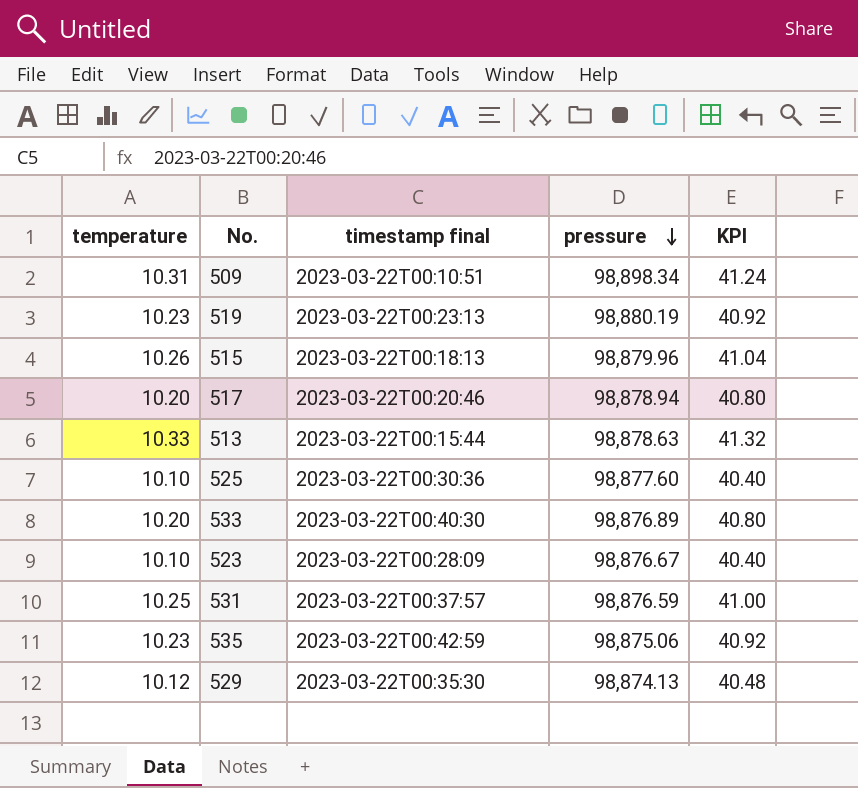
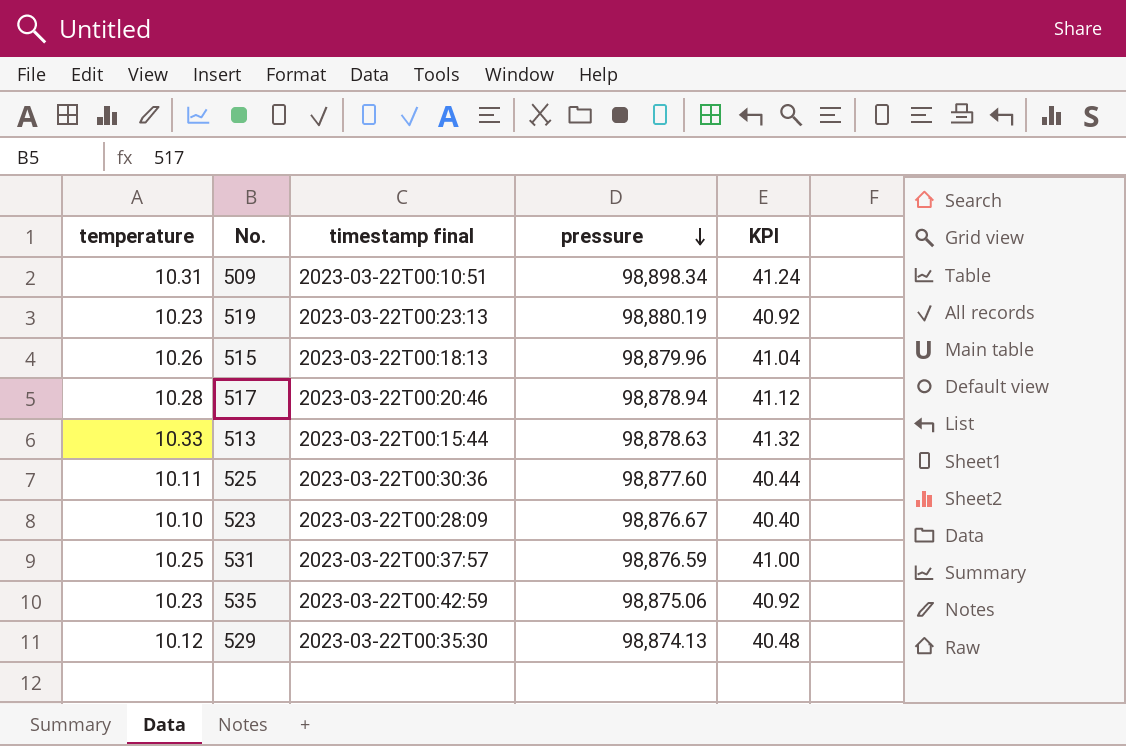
row 533: 10.20 | 2023-03-22T00:40:30 | 98,876.89 | 40.80 -> none
517 | temperature: 10.20 -> 10.28
517 | KPI: 40.80 -> 41.12
525 | temperature: 10.10 -> 10.11
525 | KPI: 40.40 -> 40.44

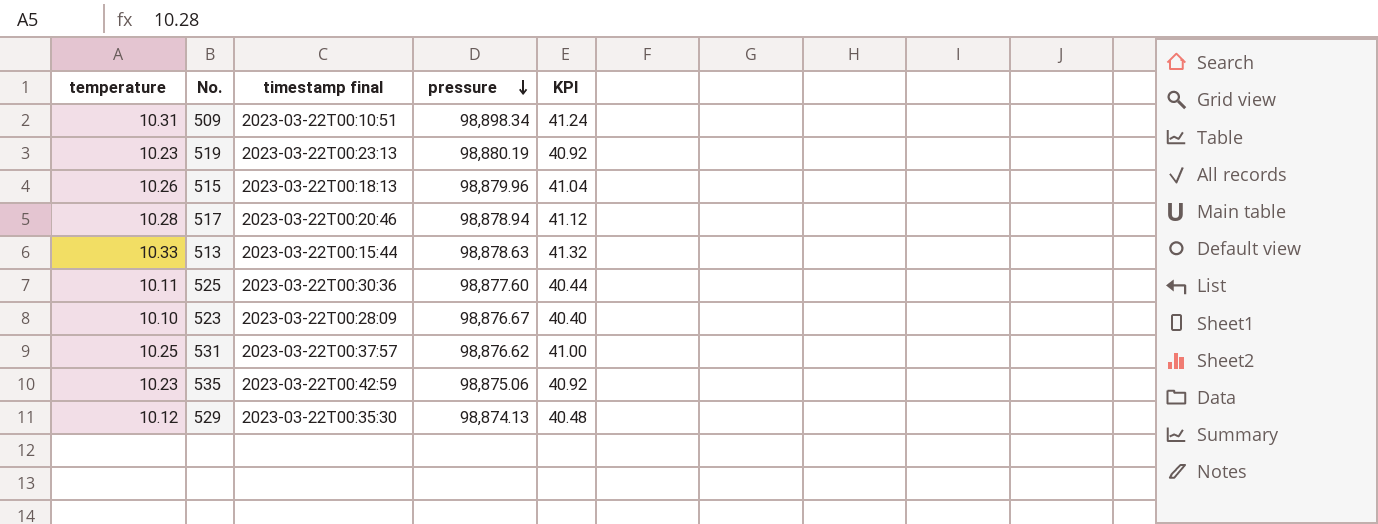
531 | pressure: 98,876.59 -> 98,876.62

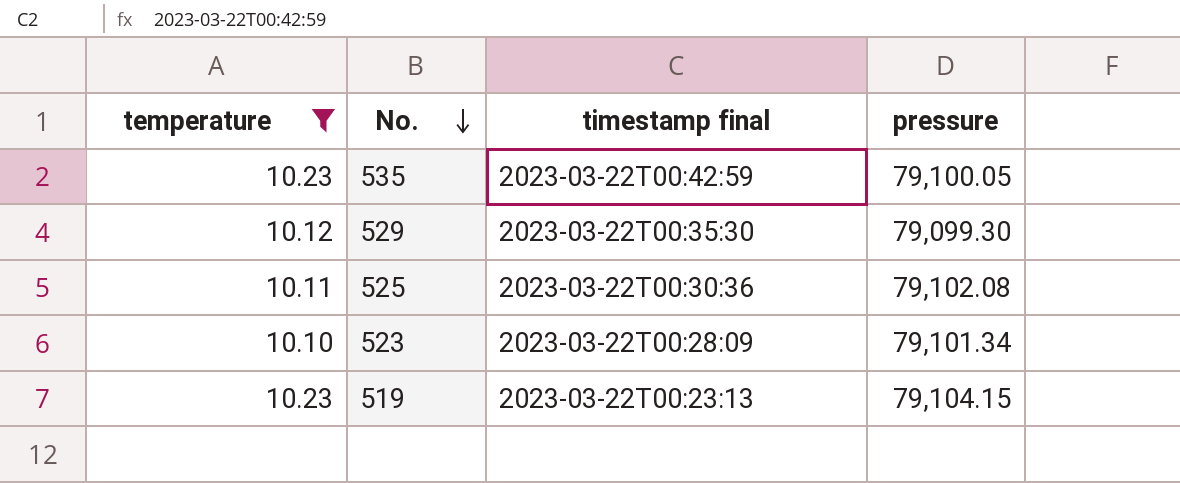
filter: none -> temperature <= 10.23
row order: pressure descending -> No. descending
column KPI | formula: [temperature] * 4 -> none
535 | pressure: 98,875.06 -> 79,100.05
529 | pressure: 98,874.13 -> 79,099.30
525 | pressure: 98,877.60 -> 79,102.08
523 | pressure: 98,876.67 -> 79,101.34
519 | pressure: 98,880.19 -> 79,104.15

